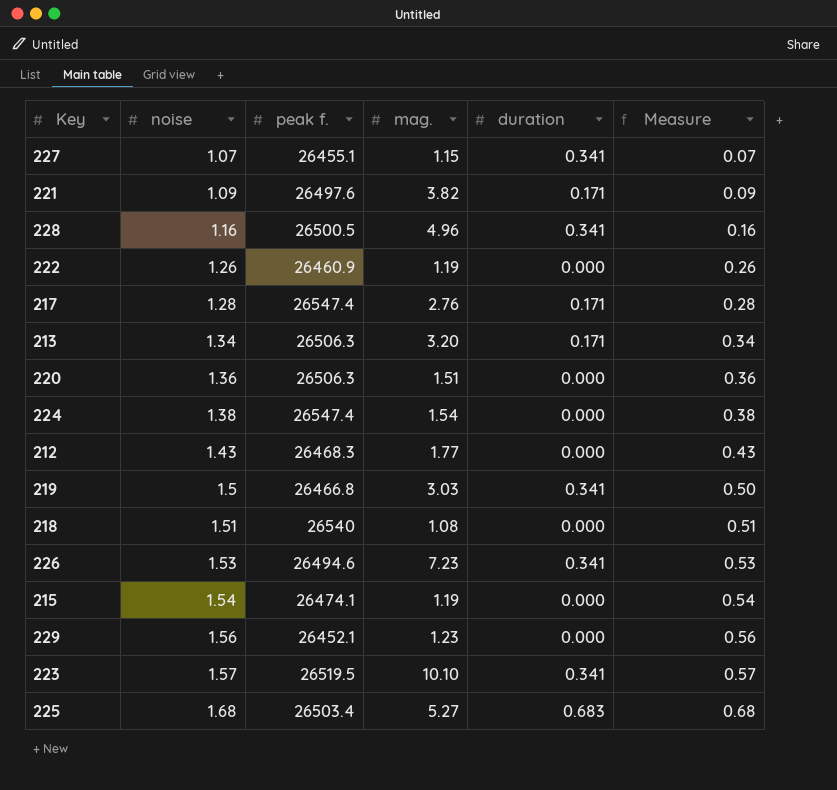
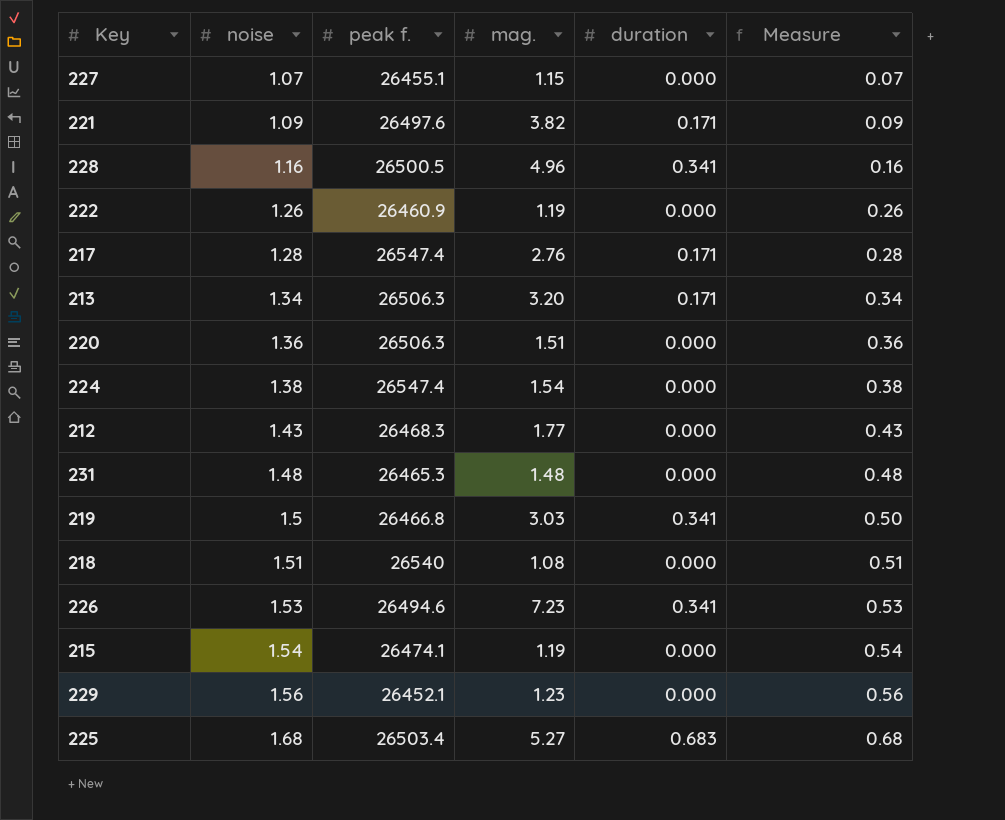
row 223: 1.57 | 26519.5 | 10.10 | 0.341 | 0.57 -> none
227 | duration: 0.341 -> 0.000
row 231: none -> 1.48 | 26465.3 | 1.48 | 0.000 | 0.48

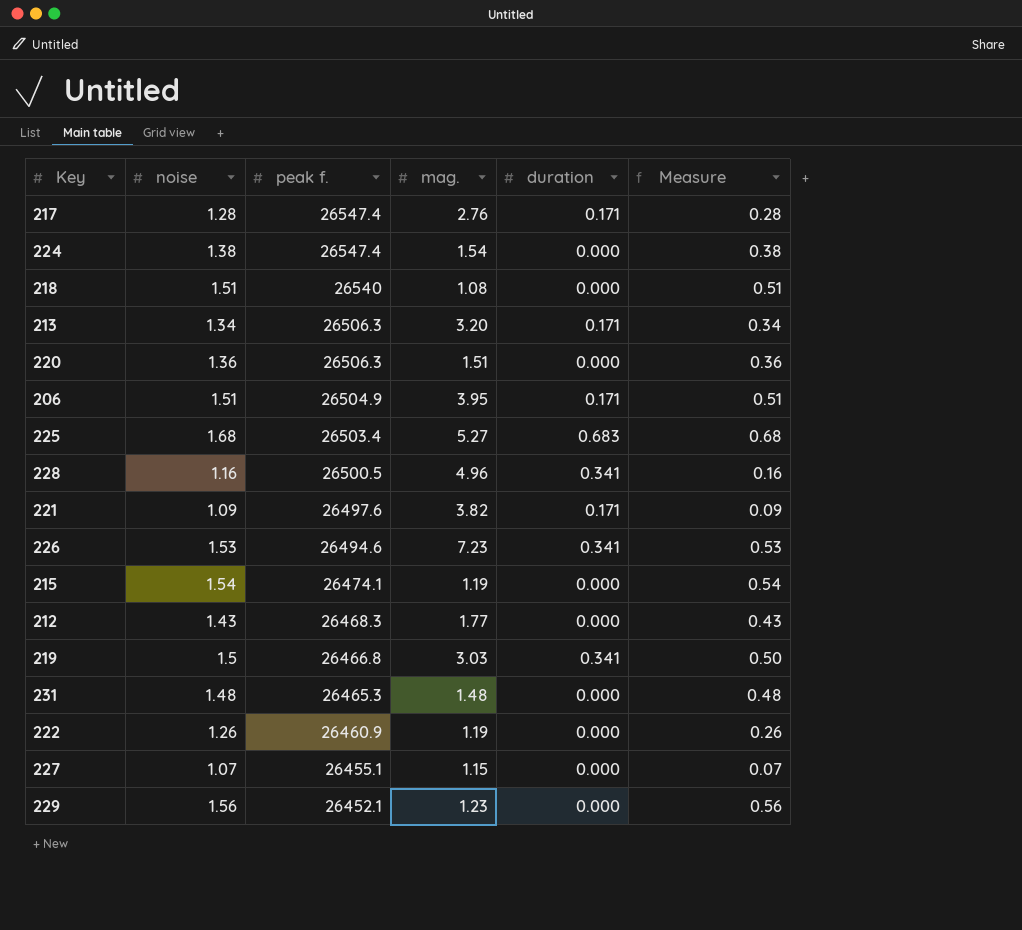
row order: noise ascending -> peak f. descending
row 206: none -> 1.51 | 26504.9 | 3.95 | 0.171 | 0.51

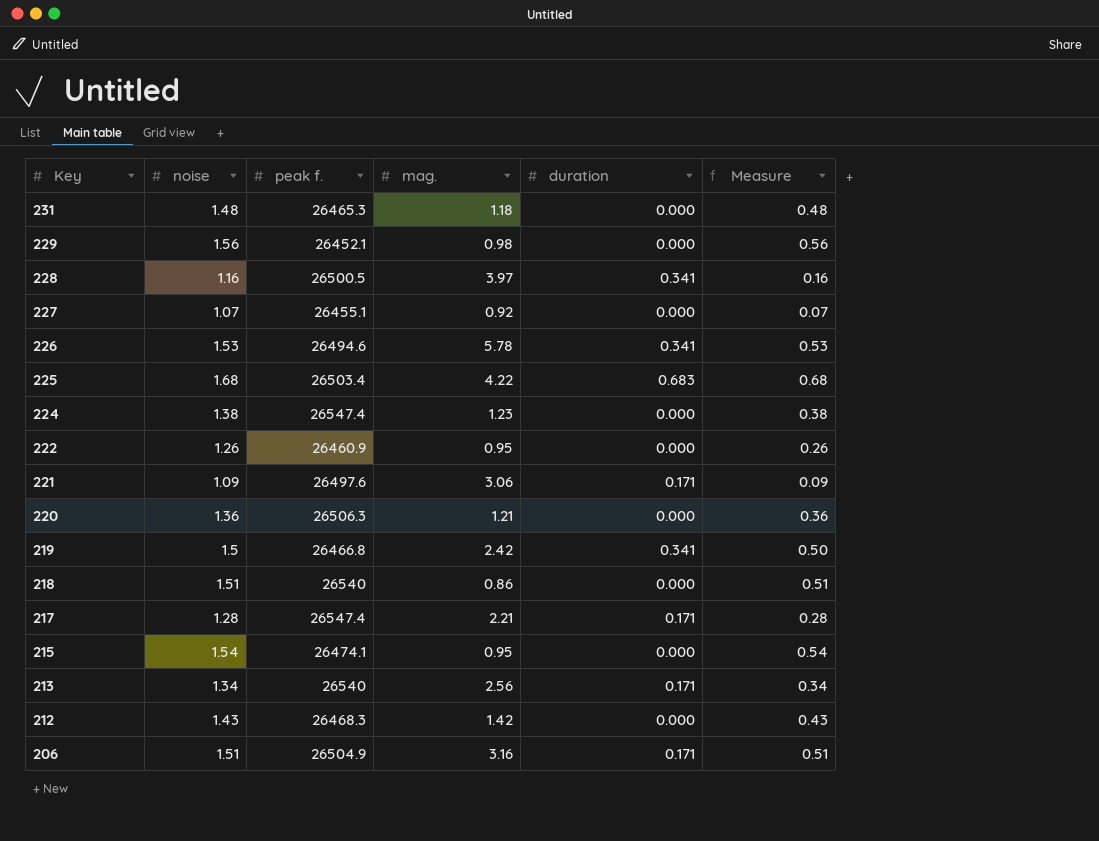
row order: peak f. descending -> Key descending
231 | mag.: 1.48 -> 1.18
229 | mag.: 1.23 -> 0.98
228 | mag.: 4.96 -> 3.97
227 | mag.: 1.15 -> 0.92
226 | mag.: 7.23 -> 5.78
225 | mag.: 5.27 -> 4.22
224 | mag.: 1.54 -> 1.23
222 | mag.: 1.19 -> 0.95
221 | mag.: 3.82 -> 3.06
220 | mag.: 1.51 -> 1.21
219 | mag.: 3.03 -> 2.42
218 | mag.: 1.08 -> 0.86
217 | mag.: 2.76 -> 2.21
215 | mag.: 1.19 -> 0.95
213 | peak f.: 26506.3 -> 26540
213 | mag.: 3.20 -> 2.56
212 | mag.: 1.77 -> 1.42
206 | mag.: 3.95 -> 3.16

